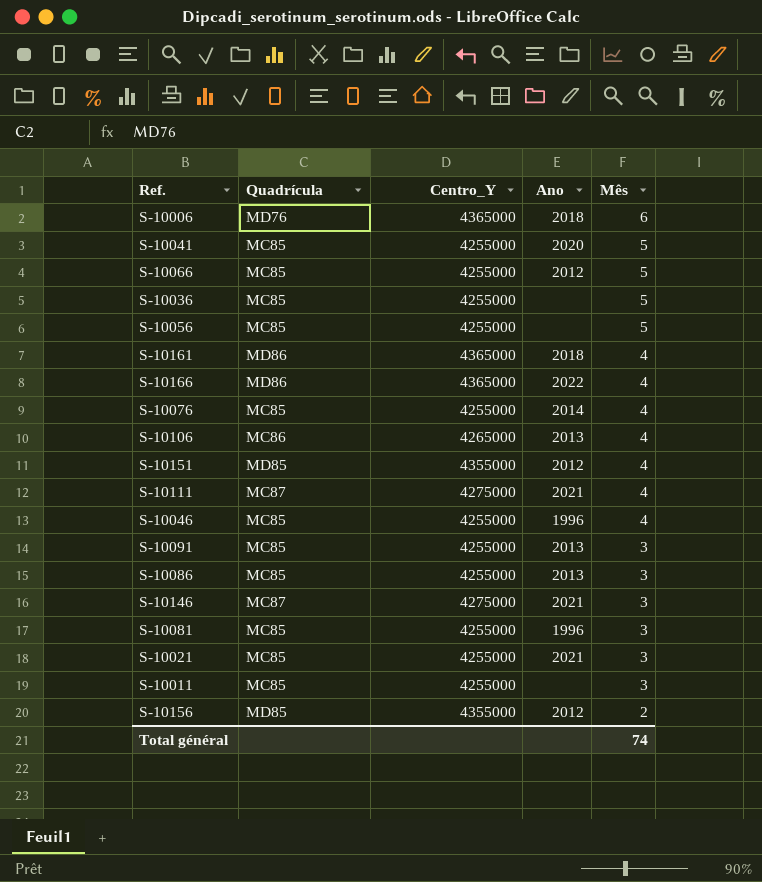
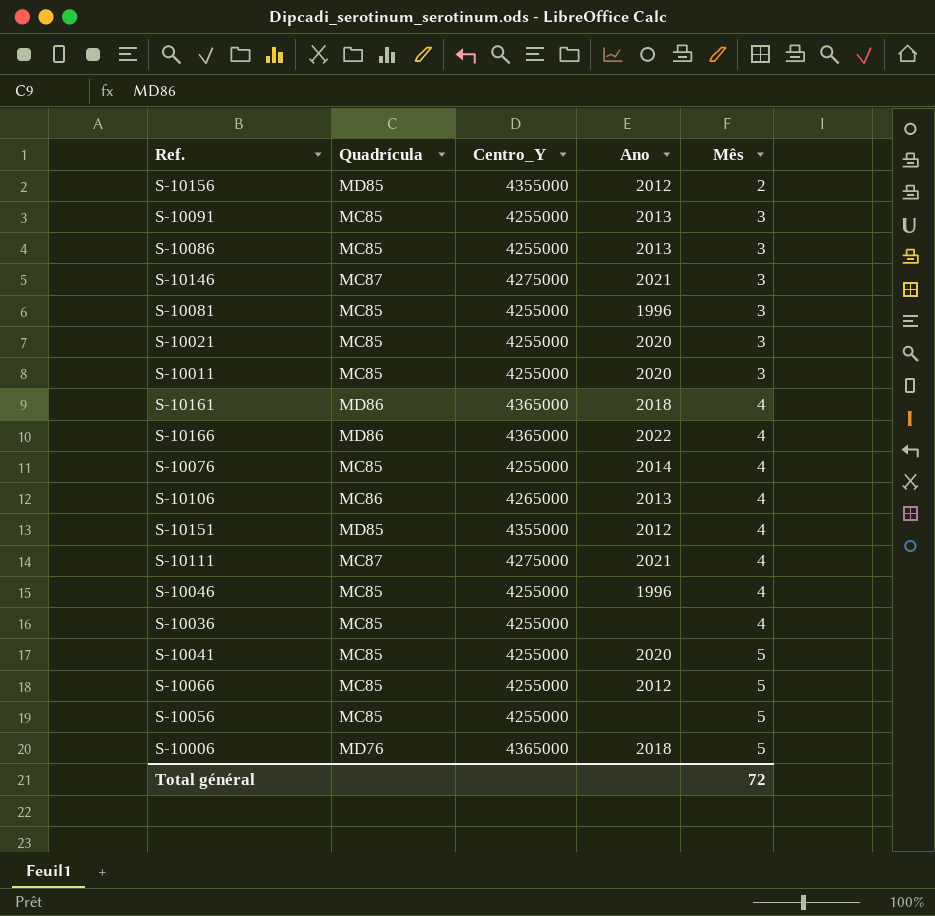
row order: Mês descending -> Mês ascending
S-10021 | Ano: 2021 -> 2020
S-10011 | Ano: none -> 2020
S-10036 | Mês: 5 -> 4
S-10006 | Mês: 6 -> 5
Total général | Mês: 74 -> 72

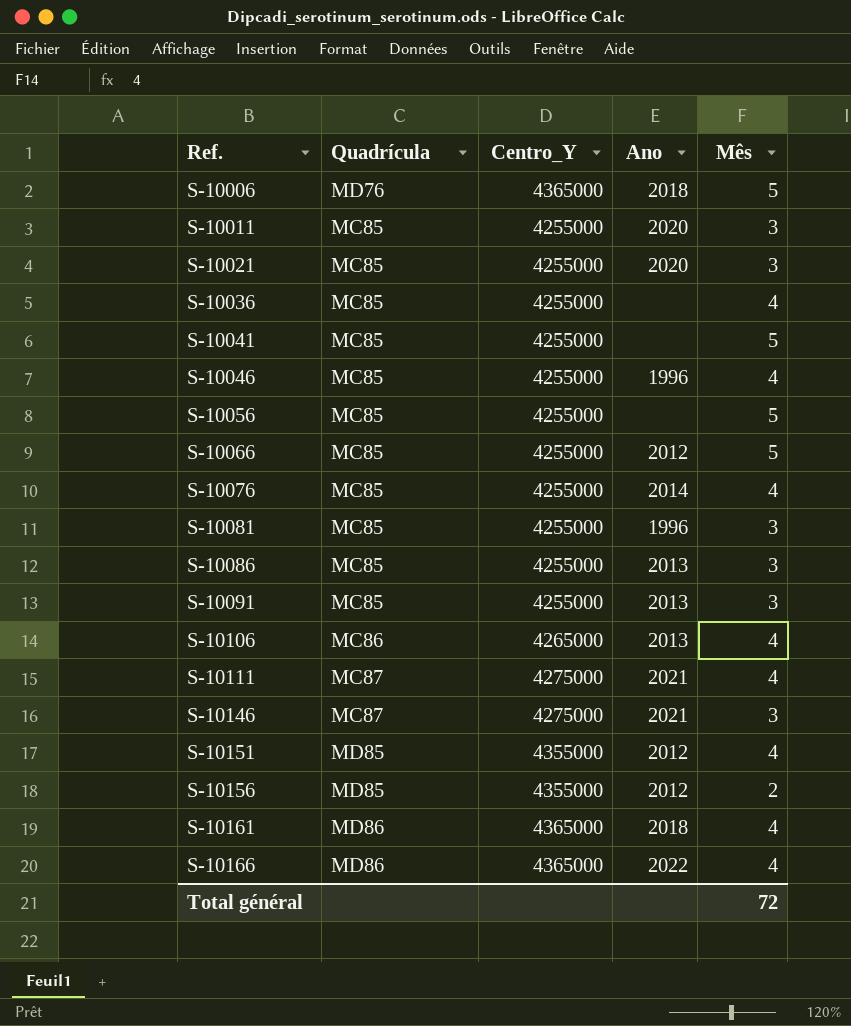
row order: Mês ascending -> Ref. ascending
S-10041 | Ano: 2020 -> none

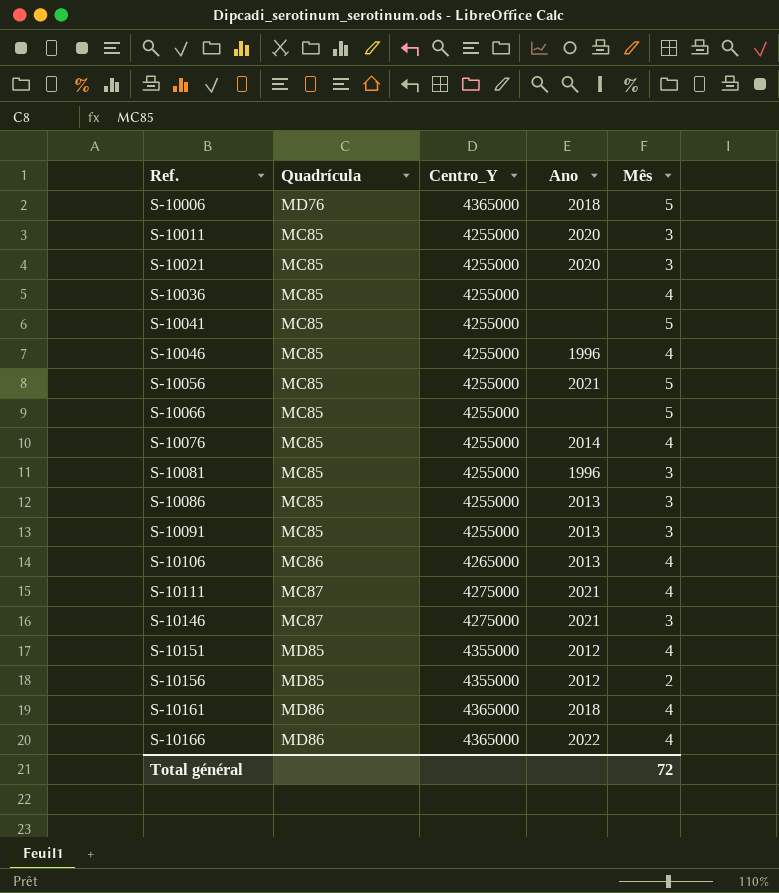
S-10056 | Ano: none -> 2021
S-10066 | Ano: 2012 -> none

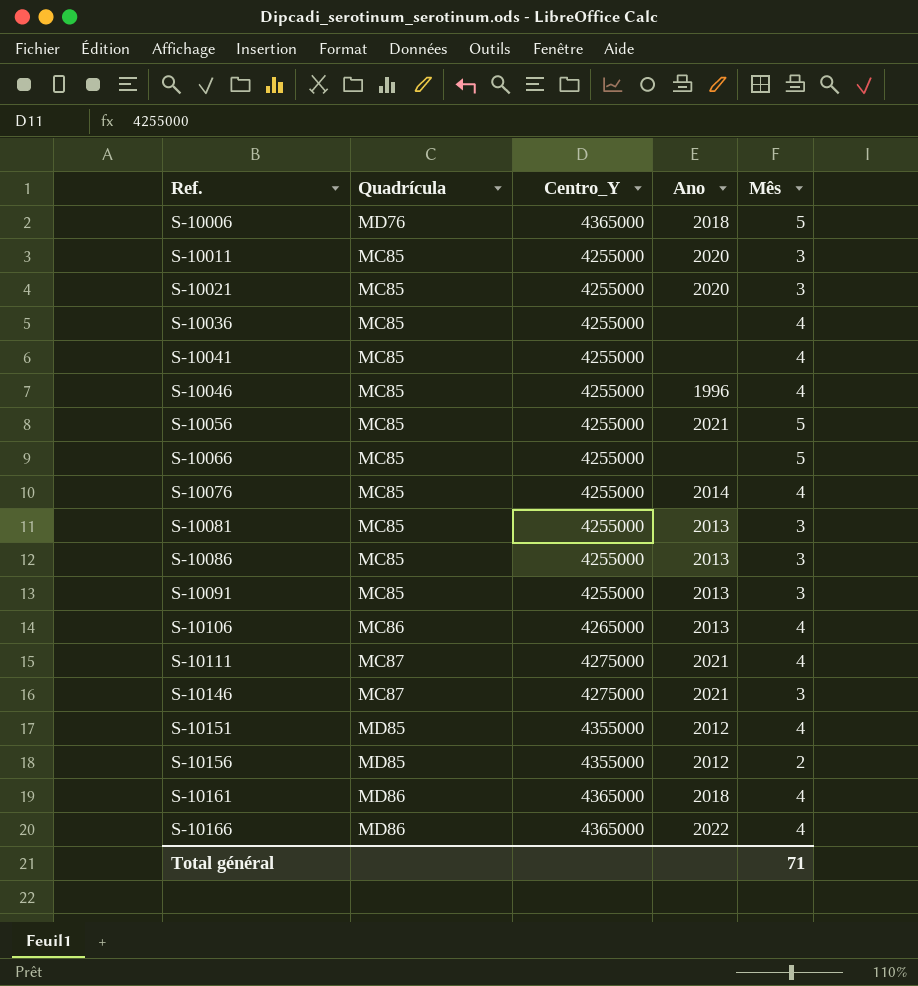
S-10041 | Mês: 5 -> 4
S-10081 | Ano: 1996 -> 2013
Total général | Mês: 72 -> 71

